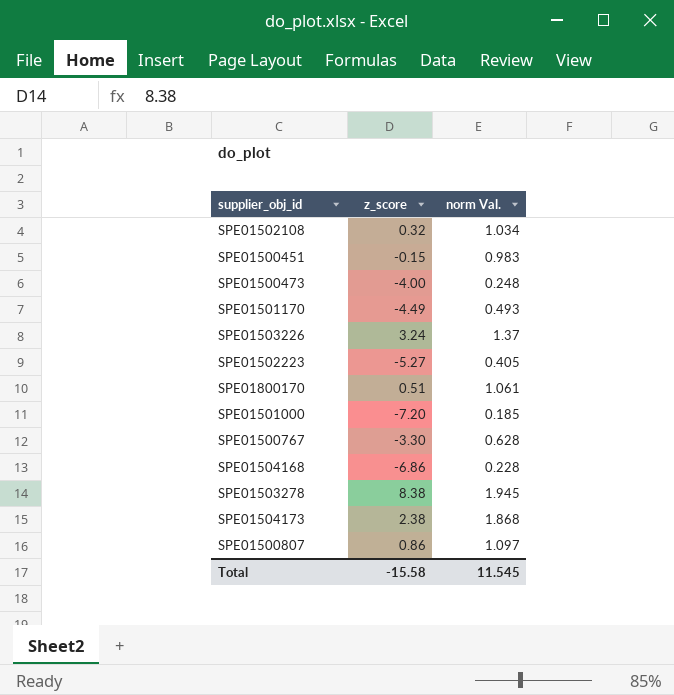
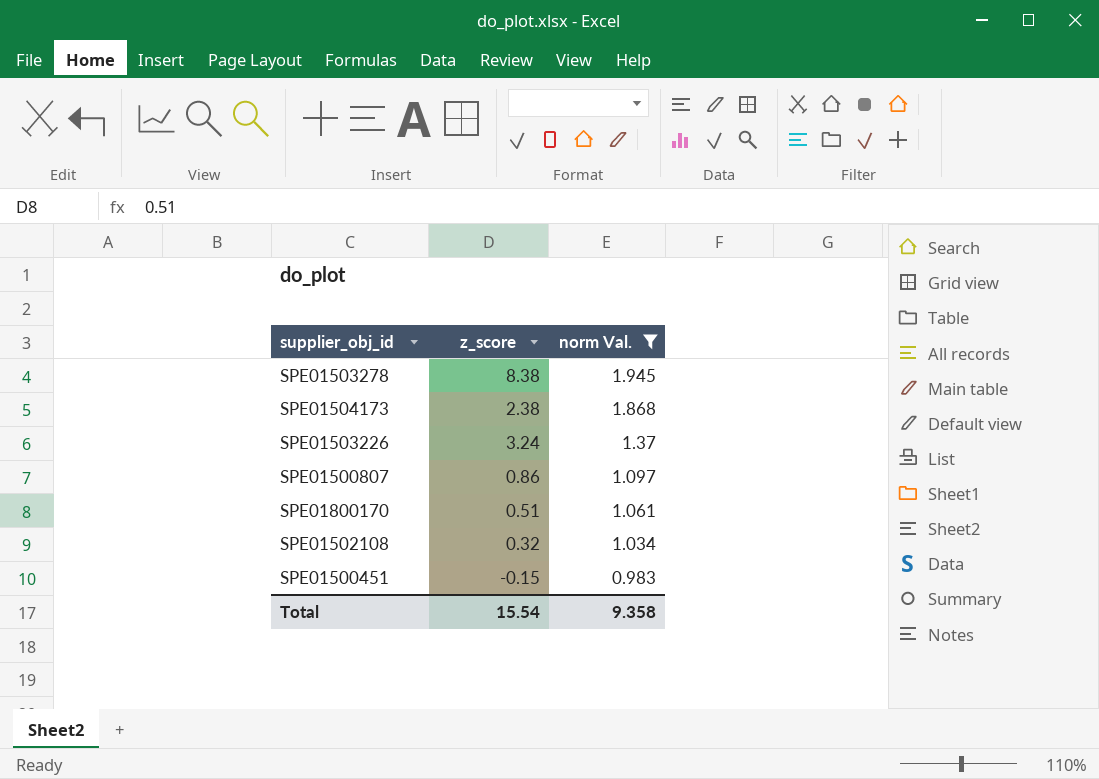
filter: none -> norm Val. >= 0.983
row order: none -> norm Val. descending
Total | z_score: -15.58 -> 15.54
Total | norm Val.: 11.545 -> 9.358

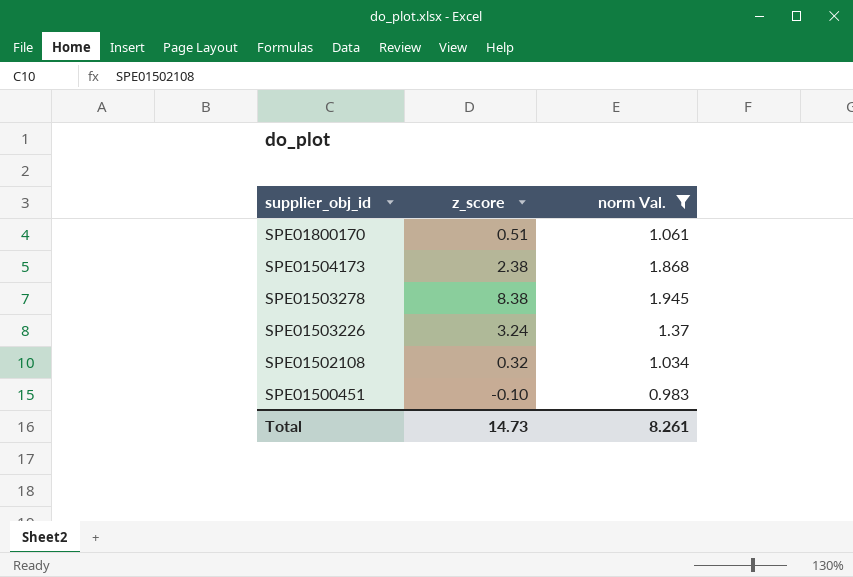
row order: norm Val. descending -> supplier_obj_id descending
row SPE01500807: 0.86 | 1.097 -> none
SPE01500451 | z_score: -0.15 -> -0.10
Total | z_score: 15.54 -> 14.73
Total | norm Val.: 9.358 -> 8.261

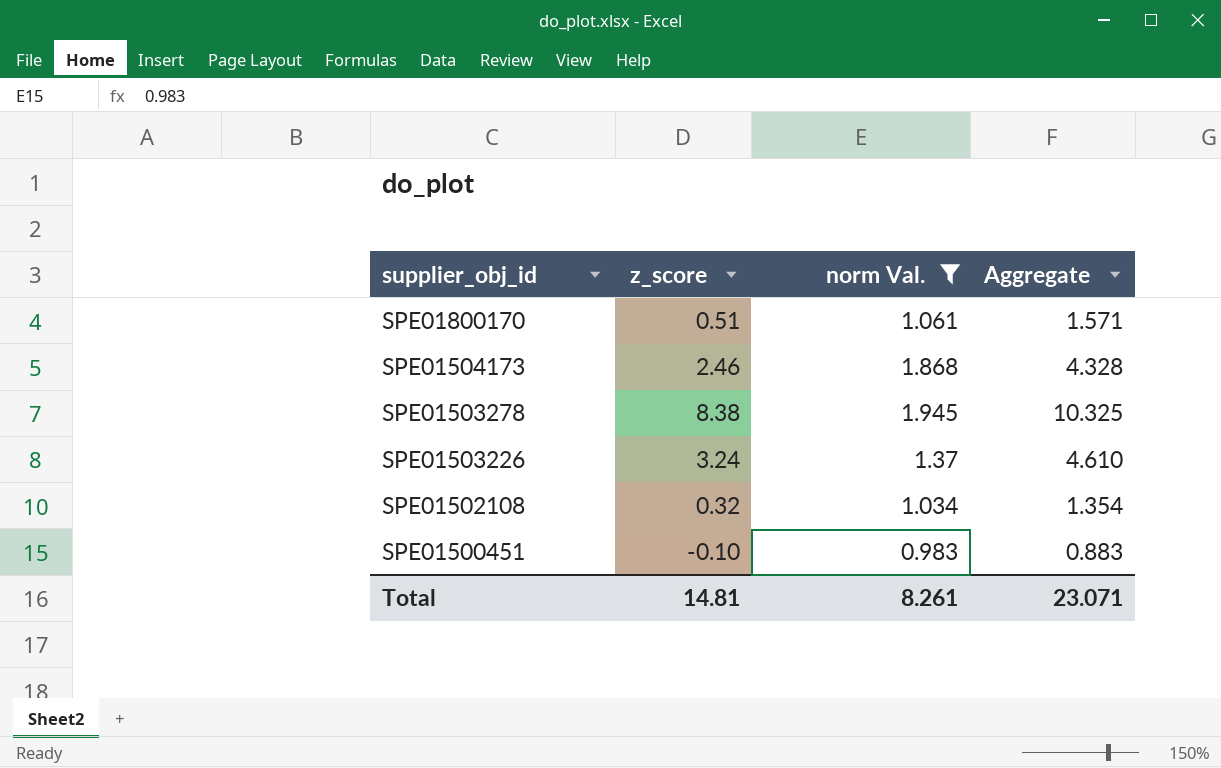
column Aggregate | formula: none -> [z_score] + [norm Val.]
SPE01504173 | z_score: 2.38 -> 2.46
Total | z_score: 14.73 -> 14.81

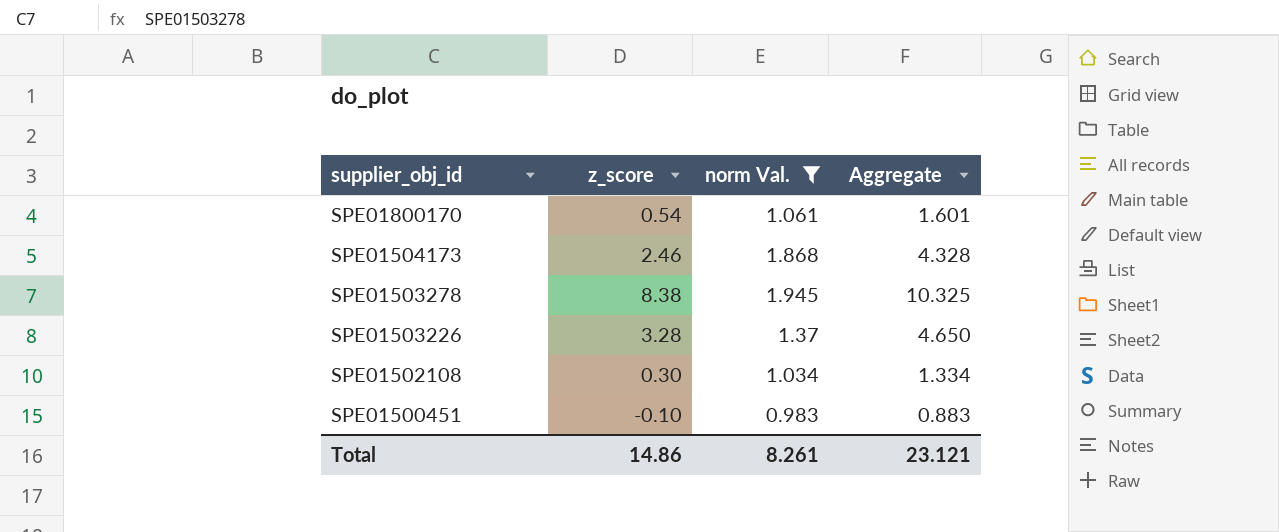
SPE01800170 | z_score: 0.51 -> 0.54
SPE01800170 | Aggregate: 1.571 -> 1.601
SPE01503226 | z_score: 3.24 -> 3.28
SPE01503226 | Aggregate: 4.610 -> 4.650
SPE01502108 | z_score: 0.32 -> 0.30
SPE01502108 | Aggregate: 1.354 -> 1.334
Total | z_score: 14.81 -> 14.86
Total | Aggregate: 23.071 -> 23.121

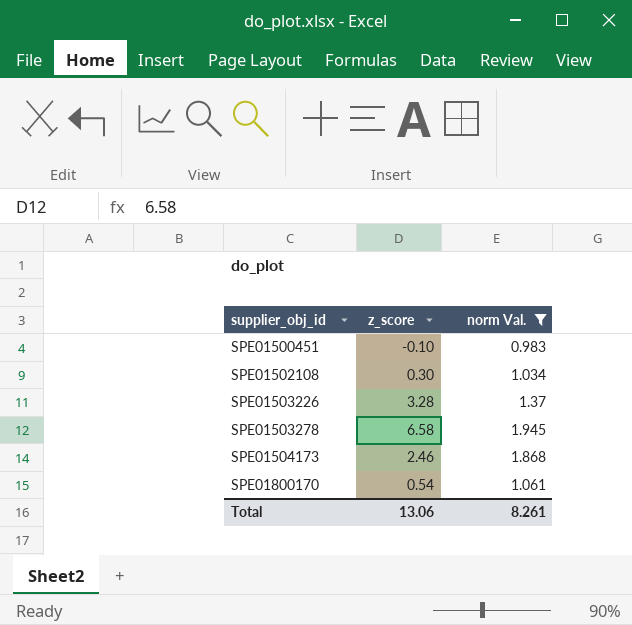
row order: supplier_obj_id descending -> supplier_obj_id ascending
column Aggregate | formula: [z_score] + [norm Val.] -> none
SPE01503278 | z_score: 8.38 -> 6.58
Total | z_score: 14.86 -> 13.06

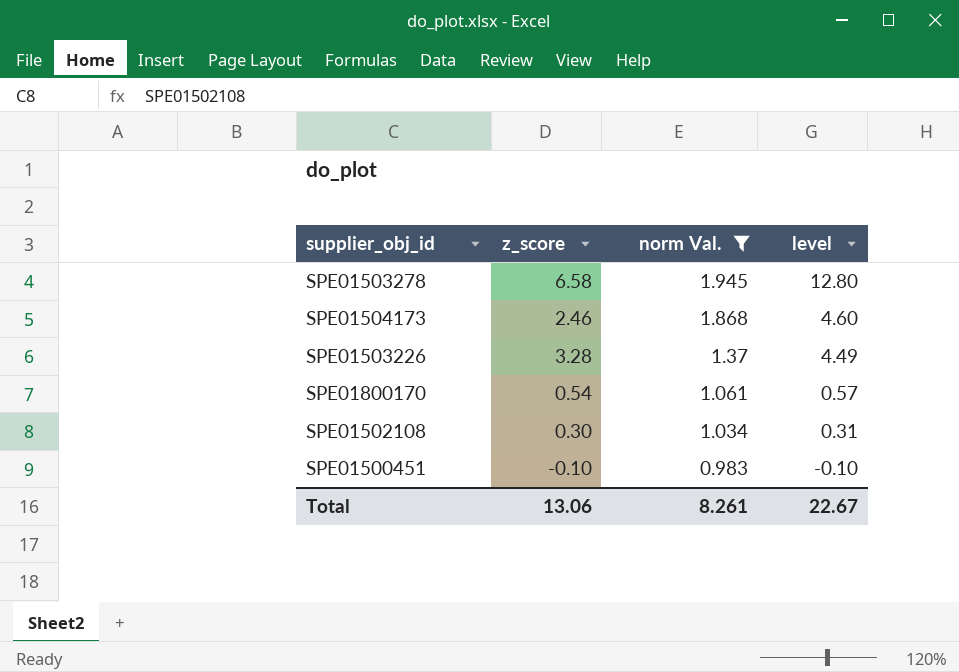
row order: supplier_obj_id ascending -> norm Val. descending
column level | formula: none -> [z_score] * [norm Val.]

